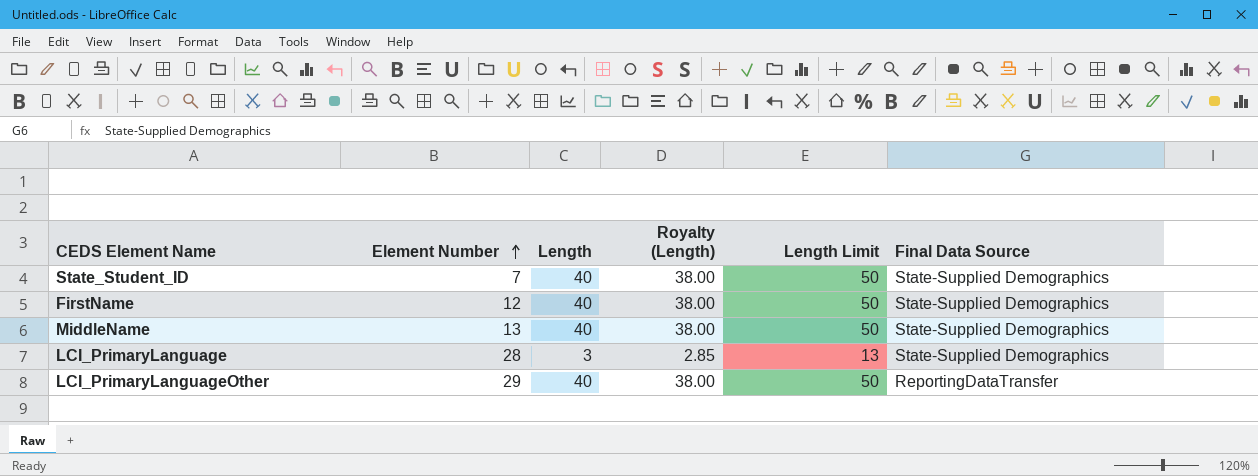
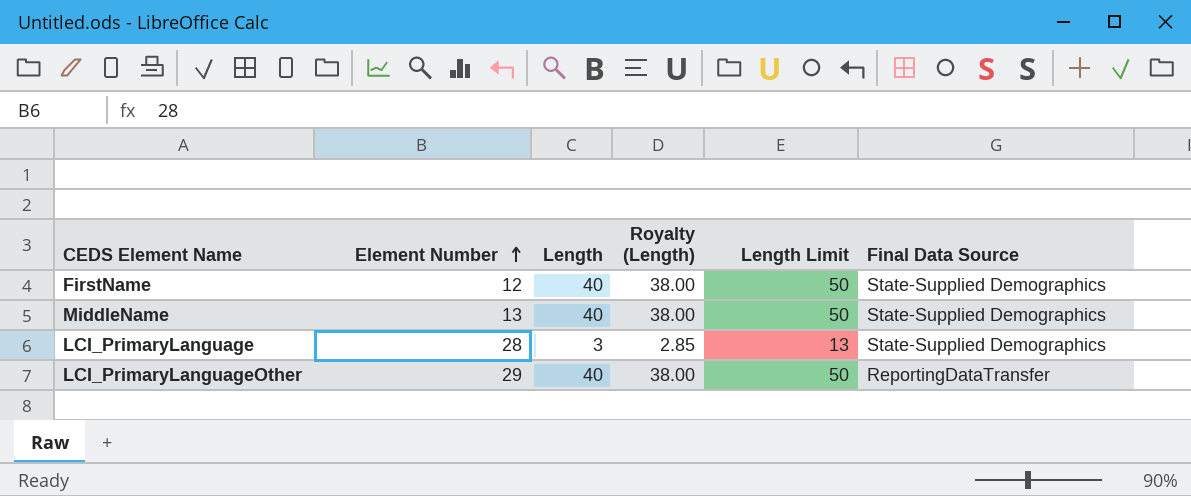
row State_Student_ID: 7 | 40 | 38.00 | 50 | State-Supplied Demographics -> none

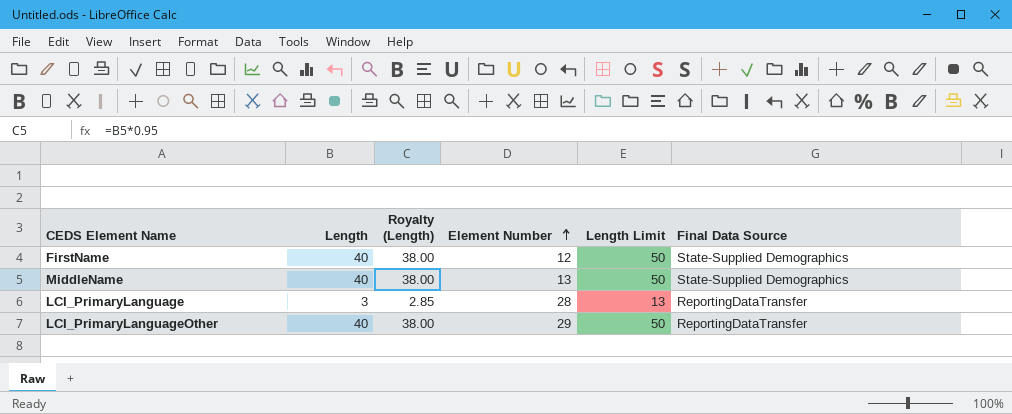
column Element Number | position: 2 -> 4
LCI_PrimaryLanguage | Final Data Source: State-Supplied Demographics -> ReportingDataTransfer

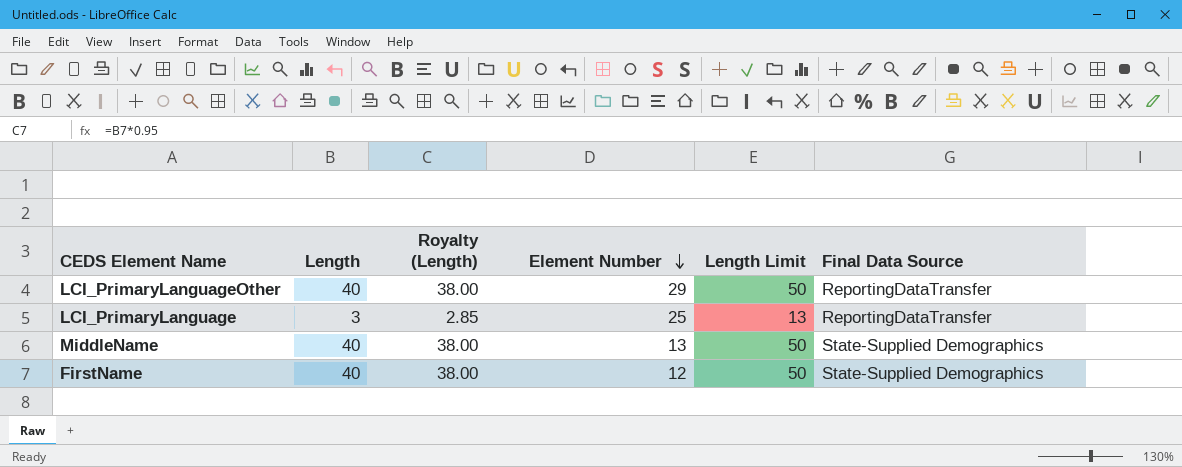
row order: Element Number ascending -> Element Number descending
LCI_PrimaryLanguage | Element Number: 28 -> 25

